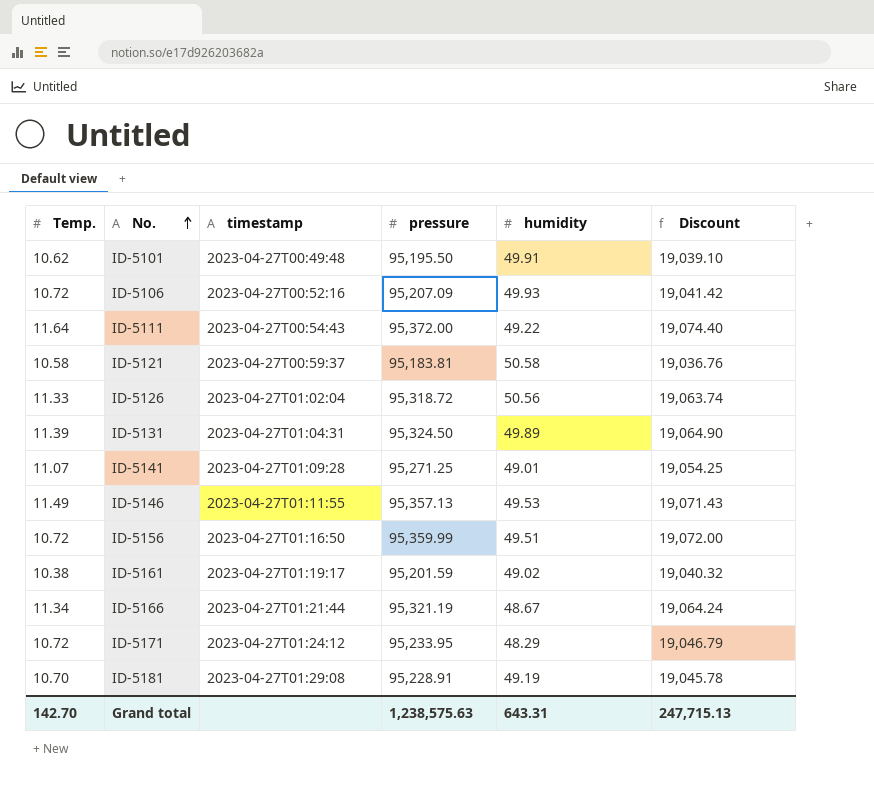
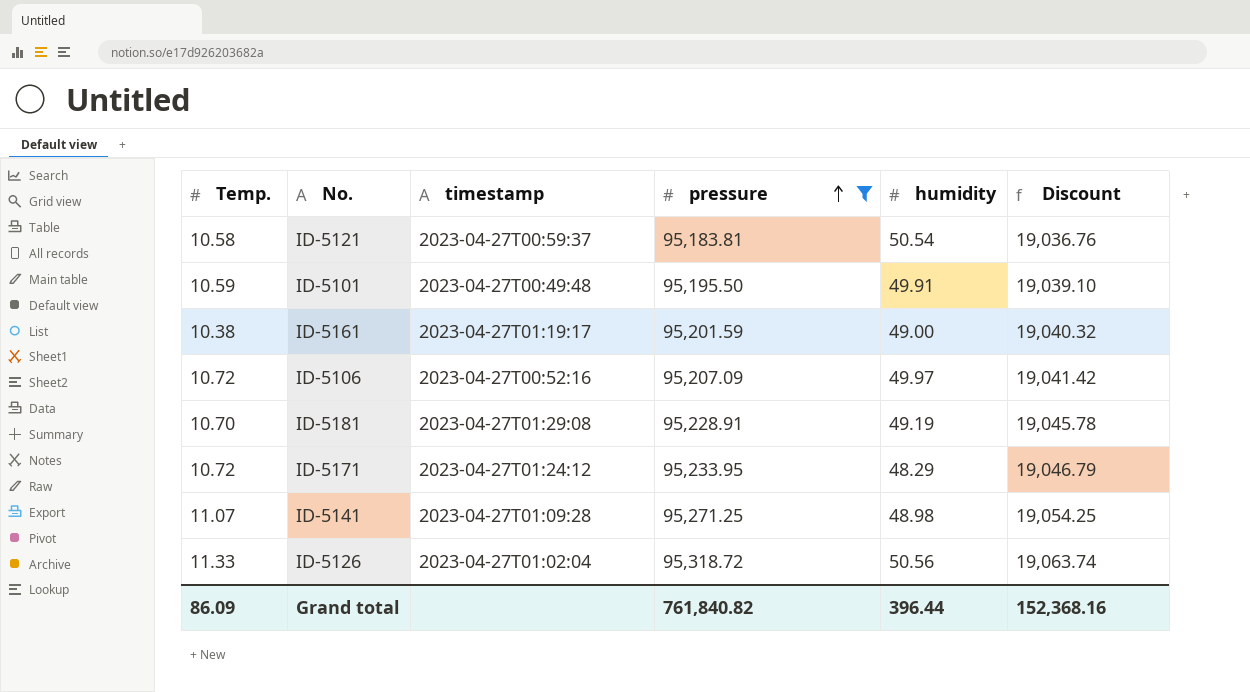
filter: none -> pressure <= 95,318.72
row order: No. ascending -> pressure ascending
ID-5121 | humidity: 50.58 -> 50.54
ID-5101 | Temp.: 10.62 -> 10.59
ID-5161 | humidity: 49.02 -> 49.00
ID-5106 | humidity: 49.93 -> 49.97
ID-5141 | humidity: 49.01 -> 48.98
Grand total | Temp.: 142.70 -> 86.09
Grand total | pressure: 1,238,575.63 -> 761,840.82
Grand total | humidity: 643.31 -> 396.44
Grand total | Discount: 247,715.13 -> 152,368.16

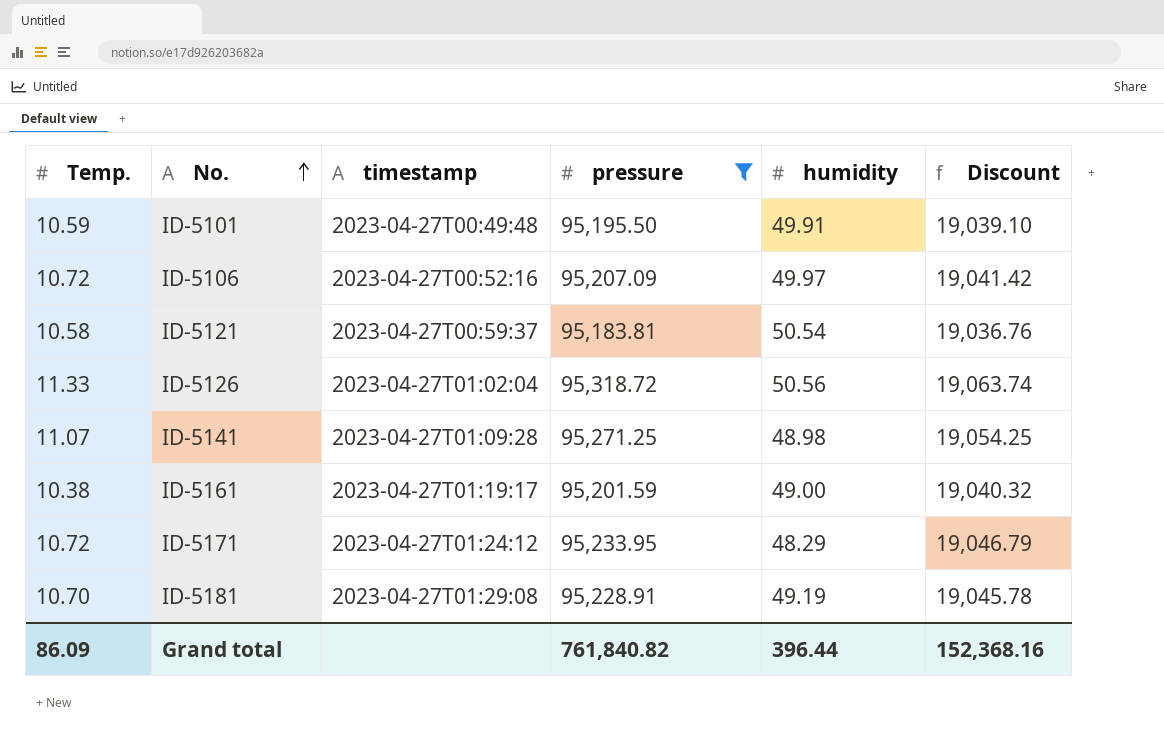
row order: pressure ascending -> No. ascending

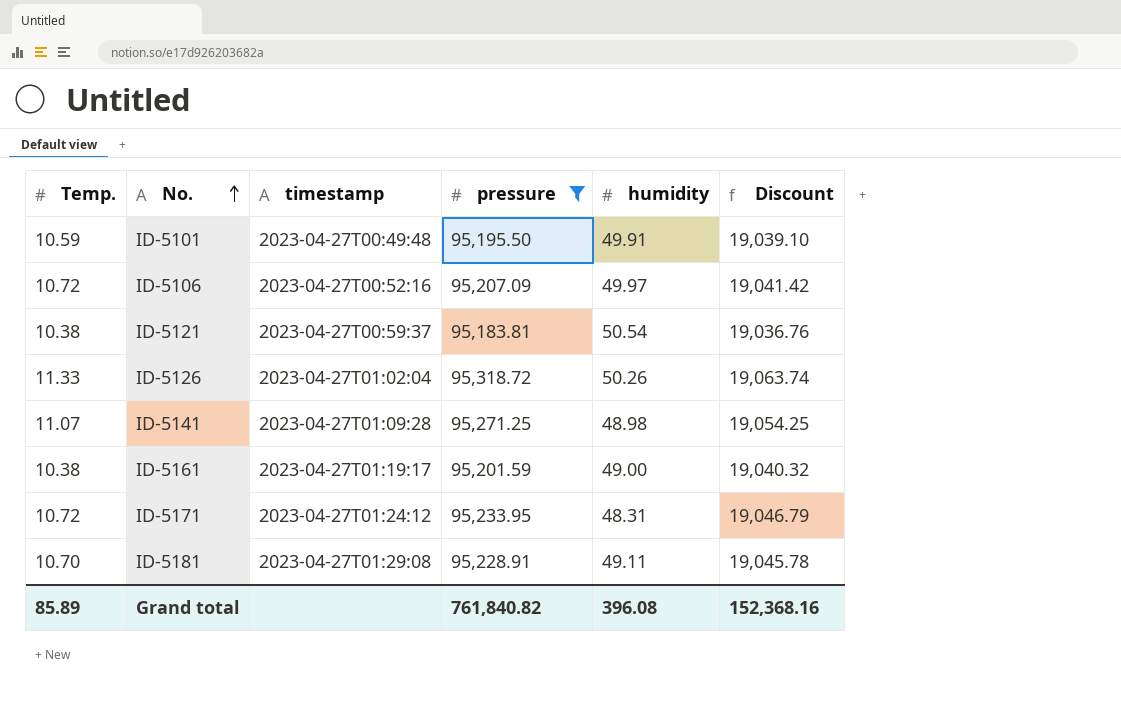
ID-5121 | Temp.: 10.58 -> 10.38
ID-5126 | humidity: 50.56 -> 50.26
ID-5171 | humidity: 48.29 -> 48.31
ID-5181 | humidity: 49.19 -> 49.11
Grand total | Temp.: 86.09 -> 85.89
Grand total | humidity: 396.44 -> 396.08

